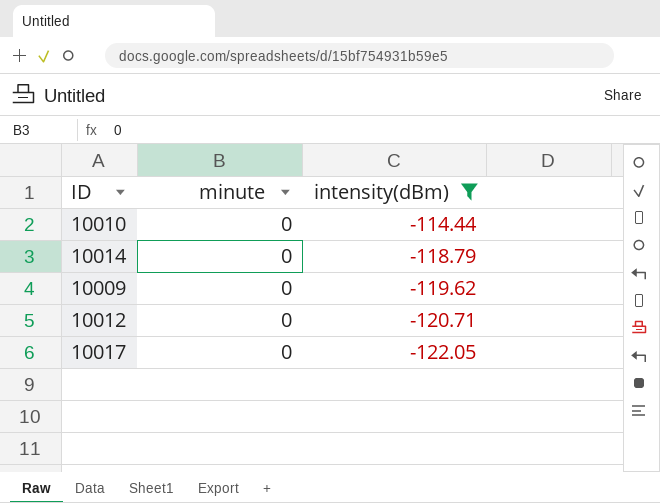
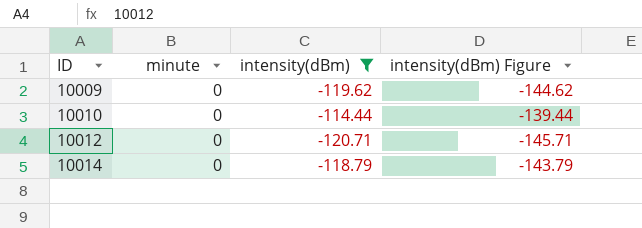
row order: intensity(dBm) descending -> ID ascending
column intensity(dBm) Figure | formula: none -> [intensity(dBm)] - 25
row 10017: 0 | -122.05 -> none

